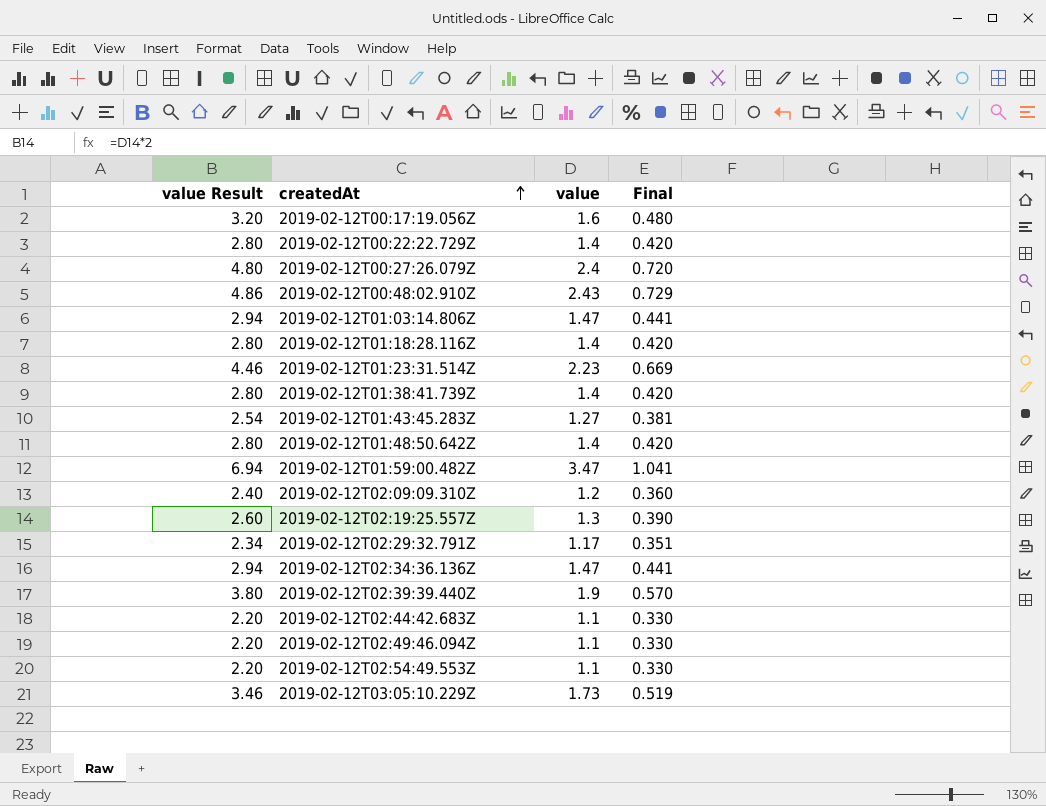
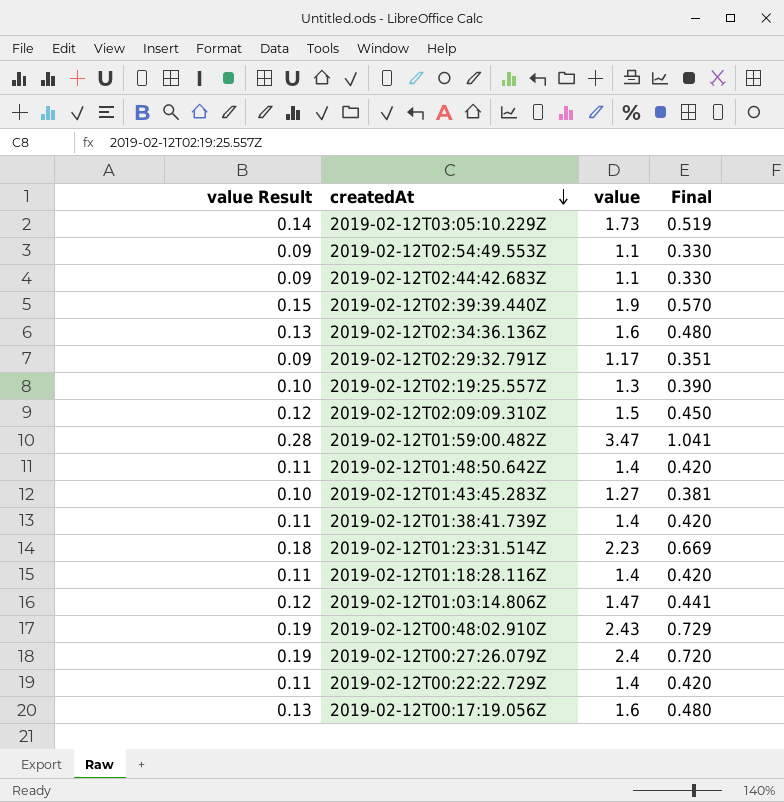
row order: createdAt ascending -> createdAt descending
column value Result | formula: [value] * 2 -> [value] * 0.08
row 2019-02-12T02:49:46.094Z: 2.20 | 1.1 | 0.330 -> none
2019-02-12T02:34:36.136Z | value: 1.47 -> 1.6
2019-02-12T02:34:36.136Z | Final: 0.441 -> 0.480
2019-02-12T02:09:09.310Z | value: 1.2 -> 1.5
2019-02-12T02:09:09.310Z | Final: 0.360 -> 0.450

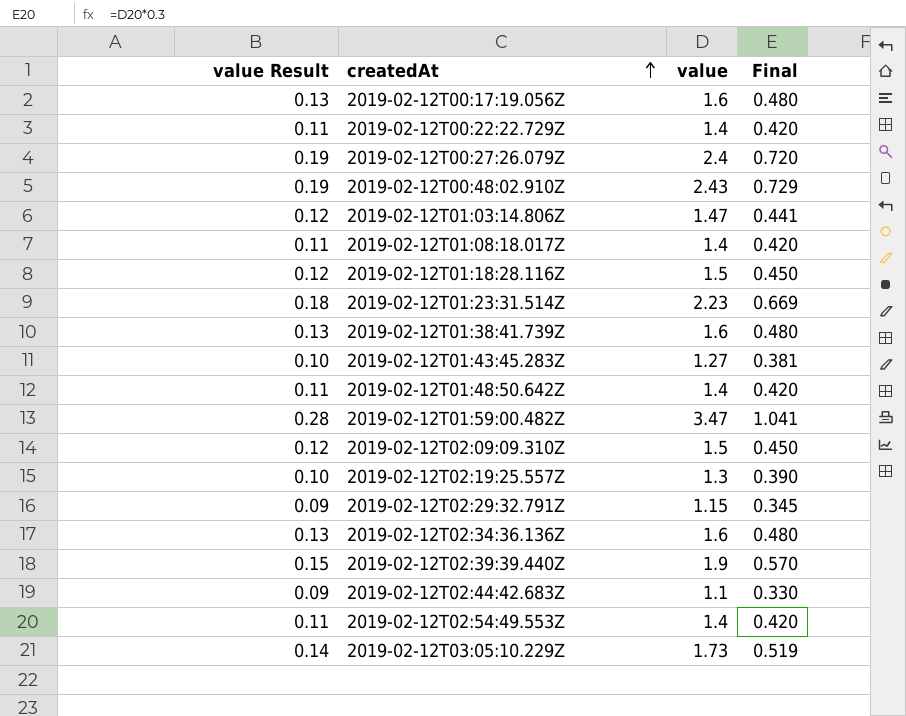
row order: createdAt descending -> createdAt ascending
row 2019-02-12T01:08:18.017Z: none -> 0.11 | 1.4 | 0.420
2019-02-12T01:18:28.116Z | value Result: 0.11 -> 0.12
2019-02-12T01:18:28.116Z | value: 1.4 -> 1.5
2019-02-12T01:18:28.116Z | Final: 0.420 -> 0.450
2019-02-12T01:38:41.739Z | value Result: 0.11 -> 0.13
2019-02-12T01:38:41.739Z | value: 1.4 -> 1.6
2019-02-12T01:38:41.739Z | Final: 0.420 -> 0.480
2019-02-12T02:29:32.791Z | value: 1.17 -> 1.15
2019-02-12T02:29:32.791Z | Final: 0.351 -> 0.345
2019-02-12T02:54:49.553Z | value Result: 0.09 -> 0.11
2019-02-12T02:54:49.553Z | value: 1.1 -> 1.4
2019-02-12T02:54:49.553Z | Final: 0.330 -> 0.420

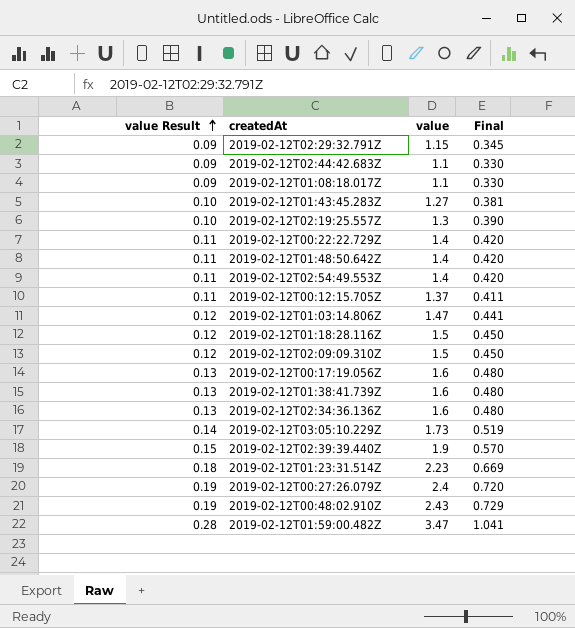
row order: createdAt ascending -> value Result ascending
2019-02-12T01:08:18.017Z | value Result: 0.11 -> 0.09
2019-02-12T01:08:18.017Z | value: 1.4 -> 1.1
2019-02-12T01:08:18.017Z | Final: 0.420 -> 0.330
row 2019-02-12T00:12:15.705Z: none -> 0.11 | 1.37 | 0.411

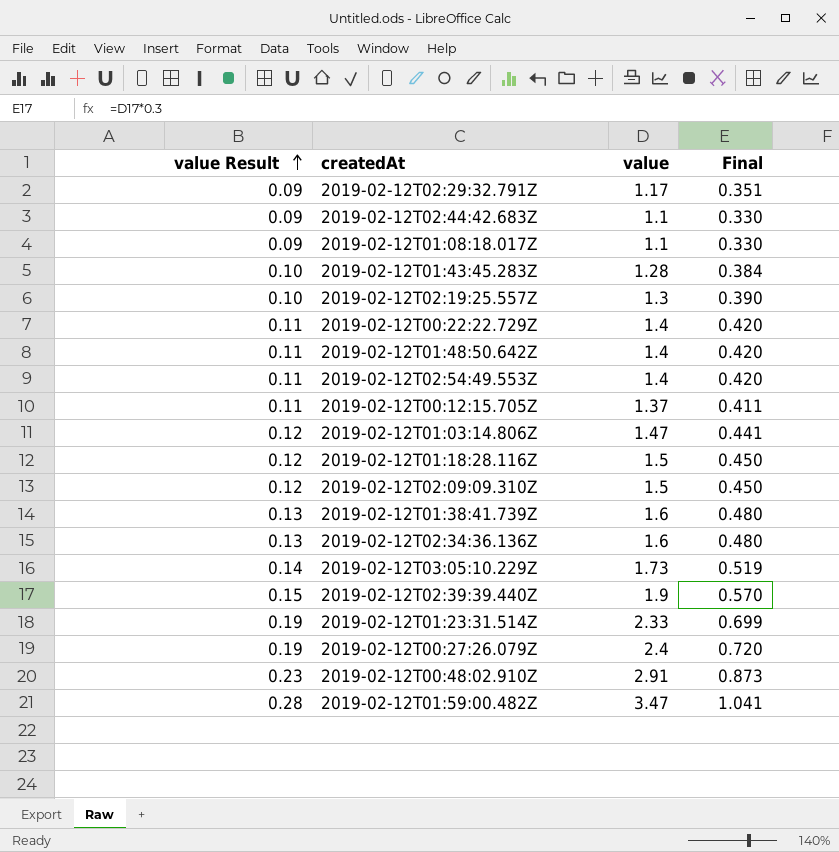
row 2019-02-12T00:17:19.056Z: 0.13 | 1.6 | 0.480 -> none
2019-02-12T02:29:32.791Z | value: 1.15 -> 1.17
2019-02-12T02:29:32.791Z | Final: 0.345 -> 0.351
2019-02-12T01:43:45.283Z | value: 1.27 -> 1.28
2019-02-12T01:43:45.283Z | Final: 0.381 -> 0.384
2019-02-12T01:23:31.514Z | value Result: 0.18 -> 0.19
2019-02-12T01:23:31.514Z | value: 2.23 -> 2.33
2019-02-12T01:23:31.514Z | Final: 0.669 -> 0.699
2019-02-12T00:48:02.910Z | value Result: 0.19 -> 0.23
2019-02-12T00:48:02.910Z | value: 2.43 -> 2.91
2019-02-12T00:48:02.910Z | Final: 0.729 -> 0.873

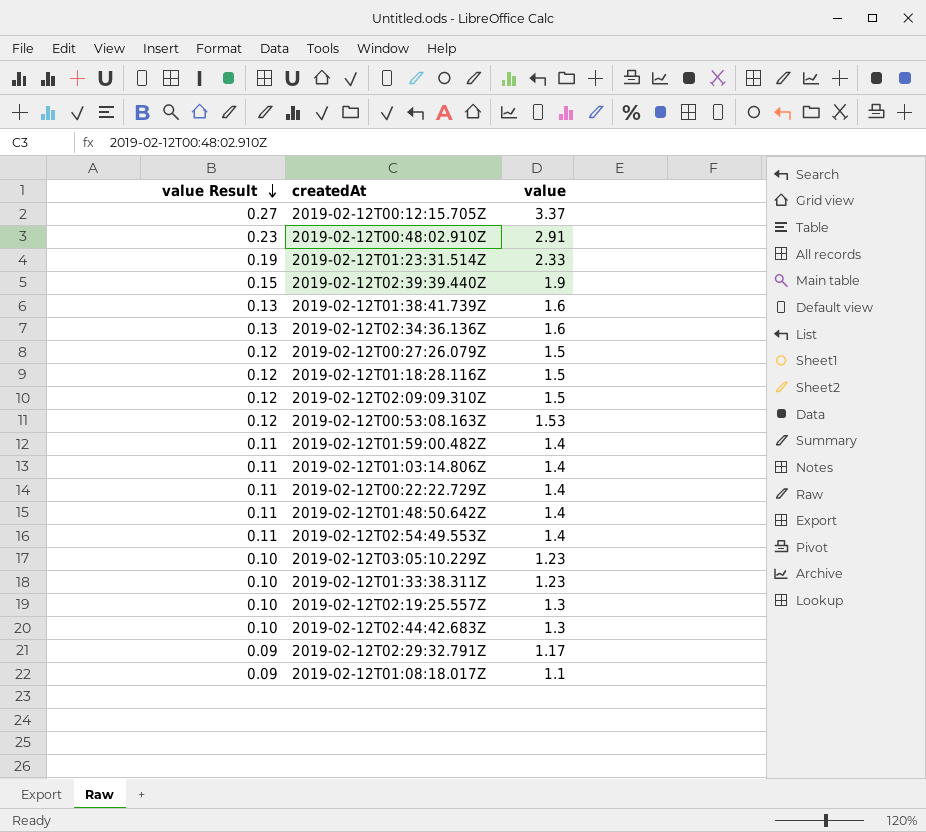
row order: value Result ascending -> value Result descending
column Final | formula: [value] * 0.3 -> none
row 2019-02-12T01:43:45.283Z: 0.10 | 1.28 | 0.384 -> none
2019-02-12T00:12:15.705Z | value Result: 0.11 -> 0.27
2019-02-12T00:12:15.705Z | value: 1.37 -> 3.37
2019-02-12T00:27:26.079Z | value Result: 0.19 -> 0.12
2019-02-12T00:27:26.079Z | value: 2.4 -> 1.5
row 2019-02-12T00:53:08.163Z: none -> 0.12 | 1.53
2019-02-12T01:59:00.482Z | value Result: 0.28 -> 0.11
2019-02-12T01:59:00.482Z | value: 3.47 -> 1.4
2019-02-12T01:03:14.806Z | value Result: 0.12 -> 0.11
2019-02-12T01:03:14.806Z | value: 1.47 -> 1.4
2019-02-12T03:05:10.229Z | value Result: 0.14 -> 0.10
2019-02-12T03:05:10.229Z | value: 1.73 -> 1.23
row 2019-02-12T01:33:38.311Z: none -> 0.10 | 1.23
2019-02-12T02:44:42.683Z | value Result: 0.09 -> 0.10
2019-02-12T02:44:42.683Z | value: 1.1 -> 1.3

